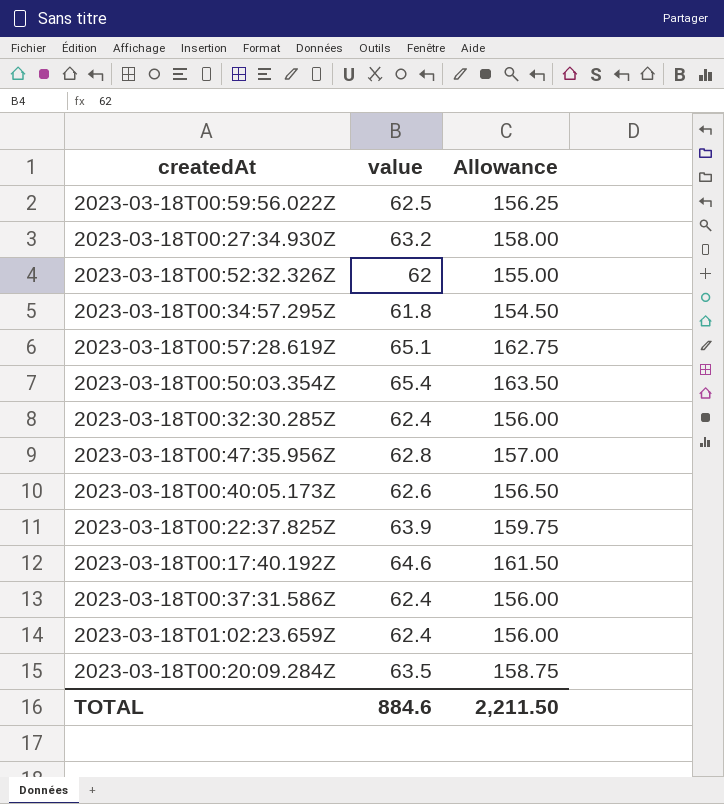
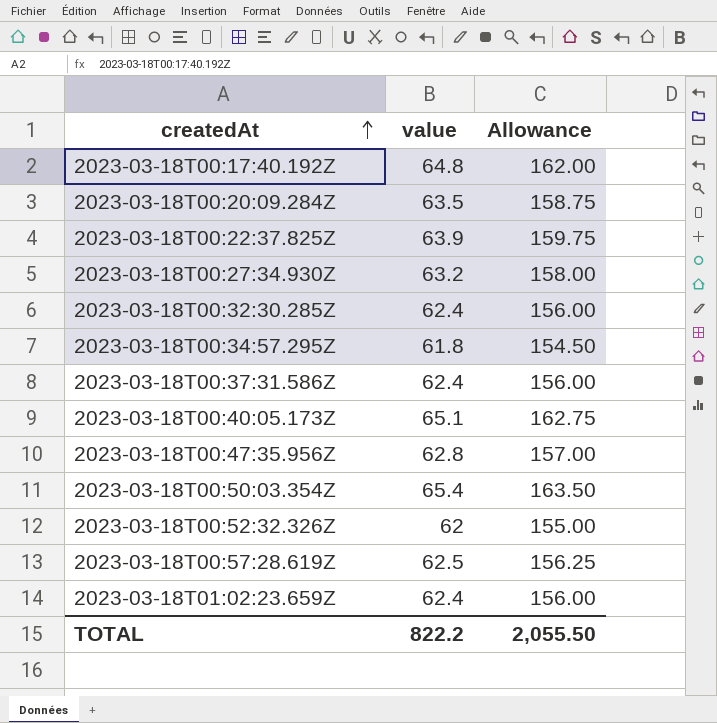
row order: none -> createdAt ascending
row 2023-03-18T00:59:56.022Z: 62.5 | 156.25 -> none
2023-03-18T00:17:40.192Z | value: 64.6 -> 64.8
2023-03-18T00:17:40.192Z | Allowance: 161.50 -> 162.00
2023-03-18T00:40:05.173Z | value: 62.6 -> 65.1
2023-03-18T00:40:05.173Z | Allowance: 156.50 -> 162.75
2023-03-18T00:57:28.619Z | value: 65.1 -> 62.5
2023-03-18T00:57:28.619Z | Allowance: 162.75 -> 156.25
TOTAL | value: 884.6 -> 822.2
TOTAL | Allowance: 2,211.50 -> 2,055.50

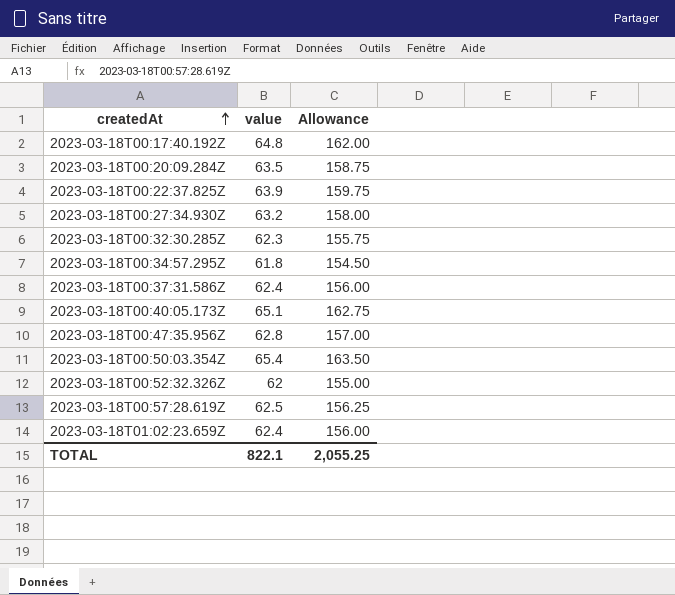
2023-03-18T00:32:30.285Z | value: 62.4 -> 62.3
2023-03-18T00:32:30.285Z | Allowance: 156.00 -> 155.75
TOTAL | value: 822.2 -> 822.1
TOTAL | Allowance: 2,055.50 -> 2,055.25

